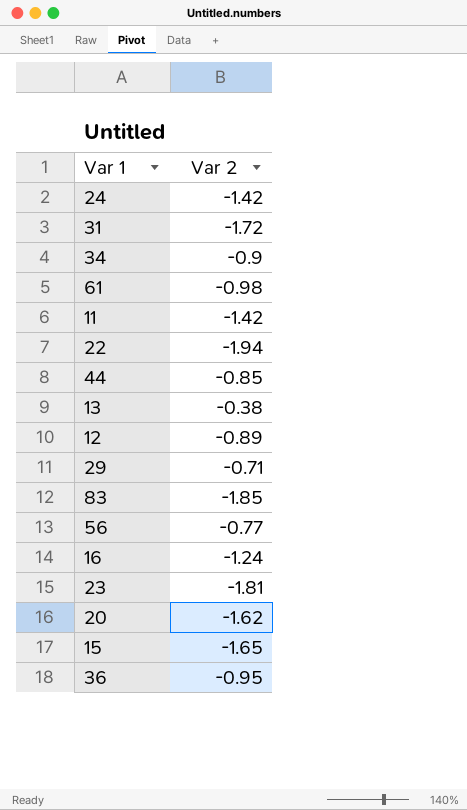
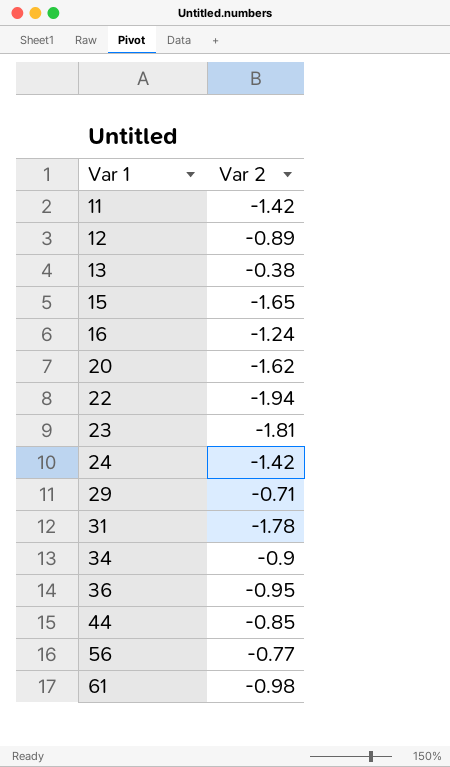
row order: none -> Var 1 ascending
row 83: -1.85 -> none
31 | Var 2: -1.72 -> -1.78

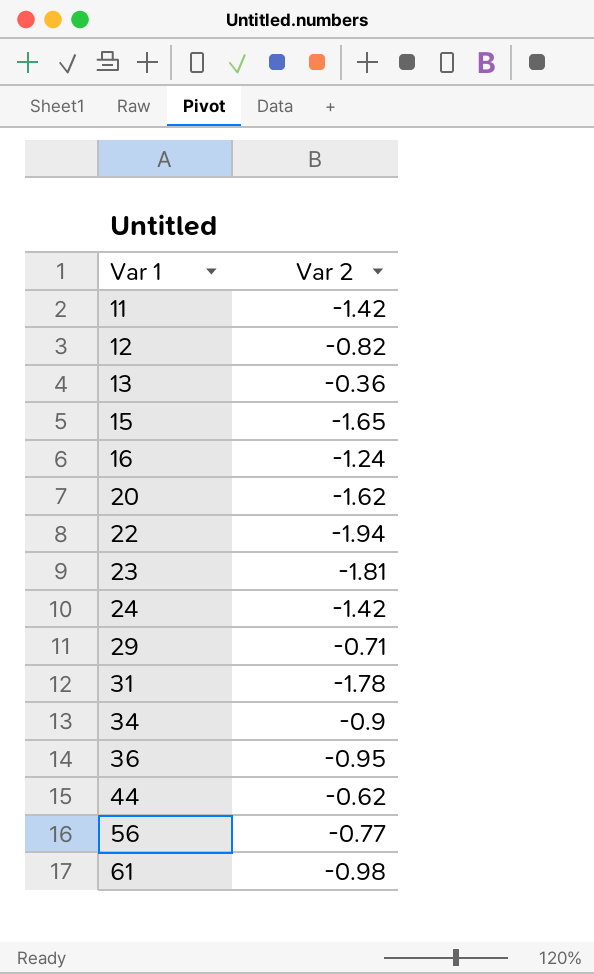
12 | Var 2: -0.89 -> -0.82
13 | Var 2: -0.38 -> -0.36
44 | Var 2: -0.85 -> -0.62

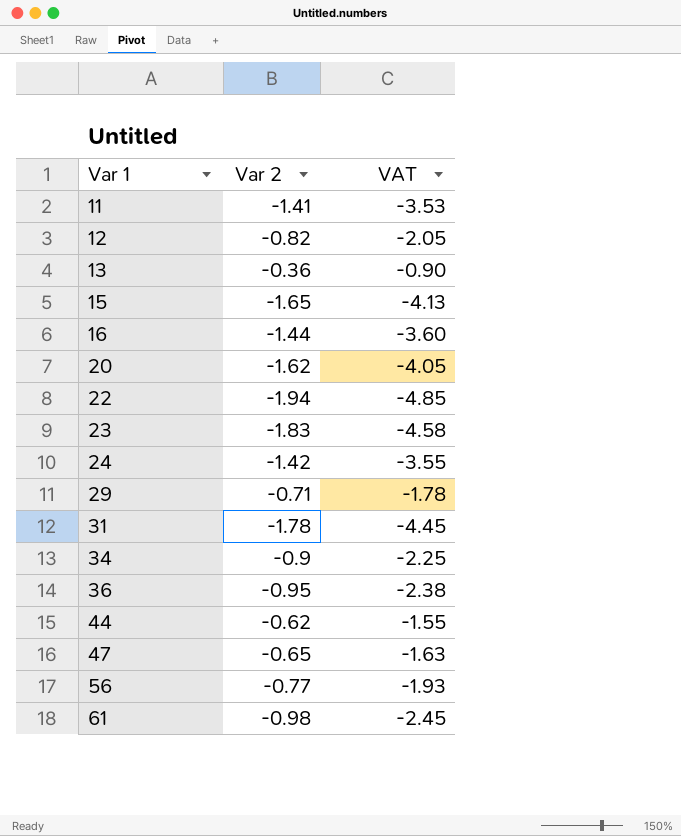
column VAT | formula: none -> [Var 2] * 2.5
11 | Var 2: -1.42 -> -1.41
16 | Var 2: -1.24 -> -1.44
23 | Var 2: -1.81 -> -1.83
row 47: none -> -0.65 | -1.63

